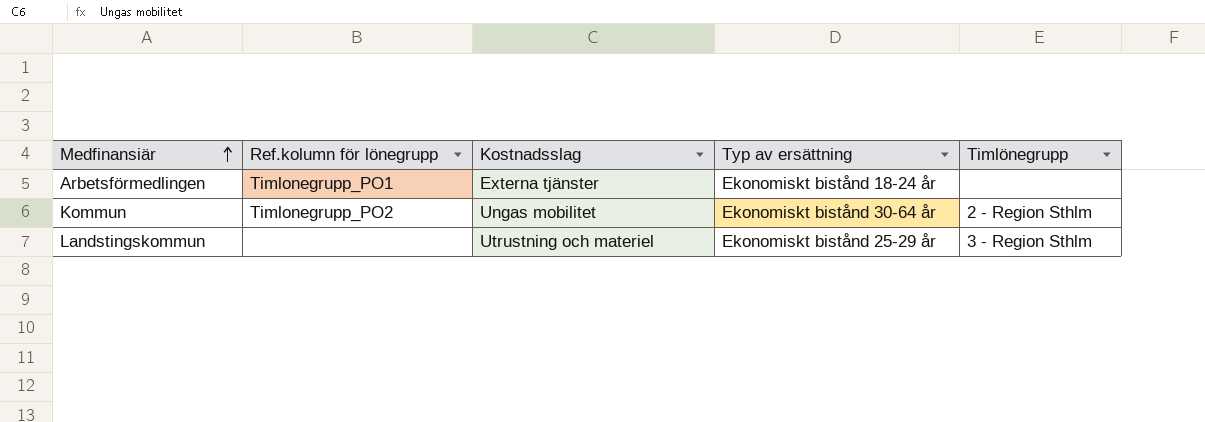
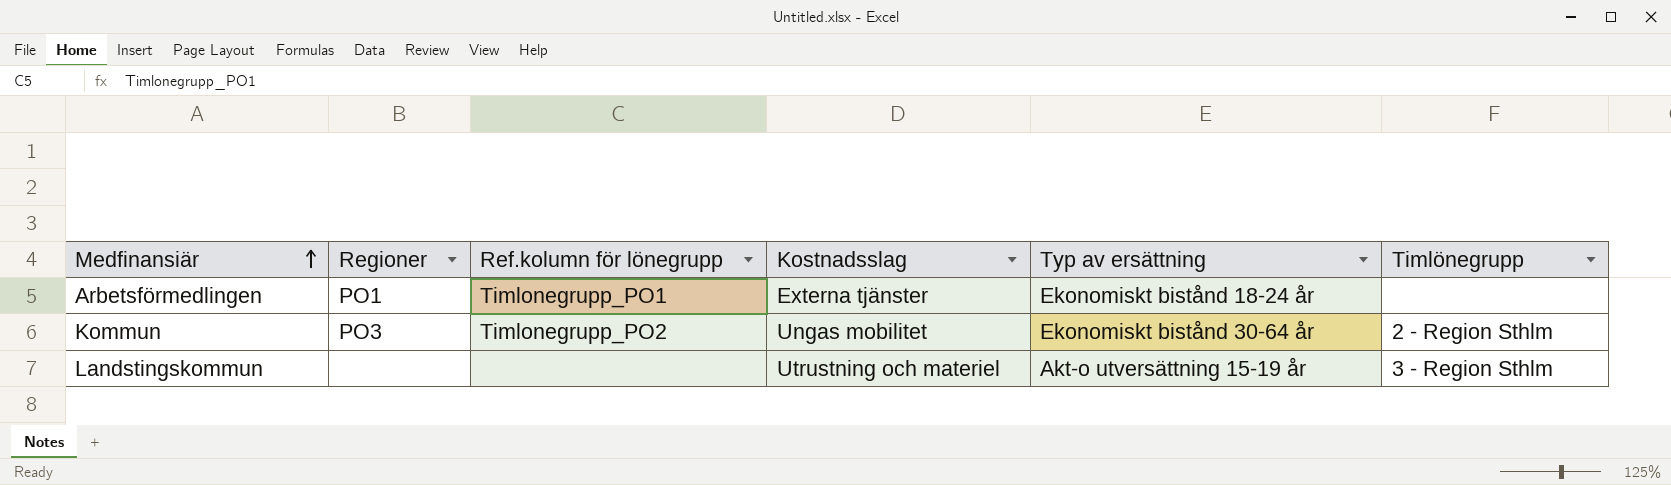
column Regioner | position: none -> 2
Landstingskommun | Typ av ersättning: Ekonomiskt bistånd 25-29 år -> Akt-o utversättning 15-19 år

